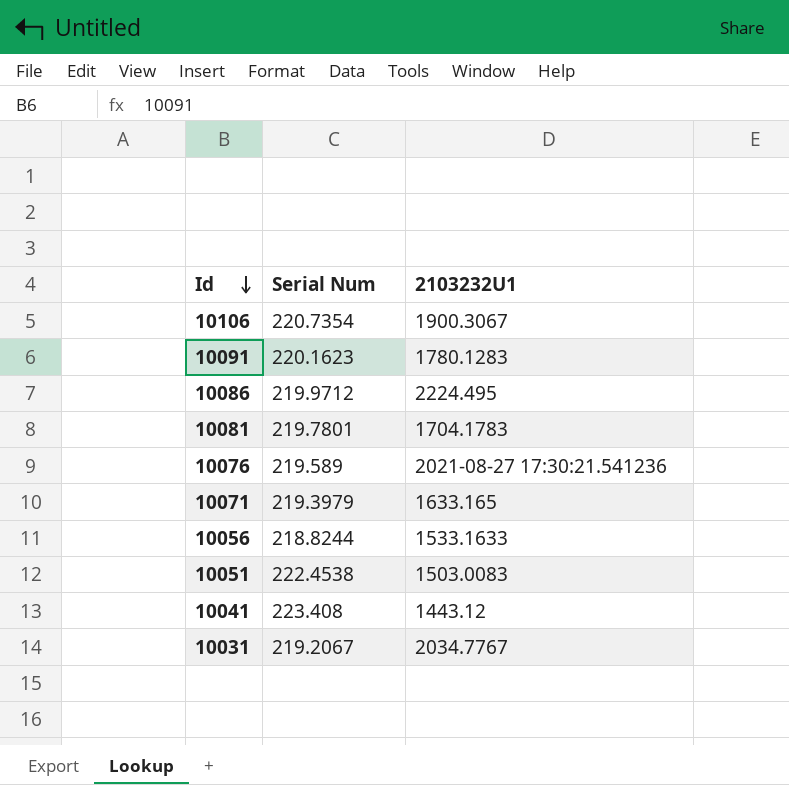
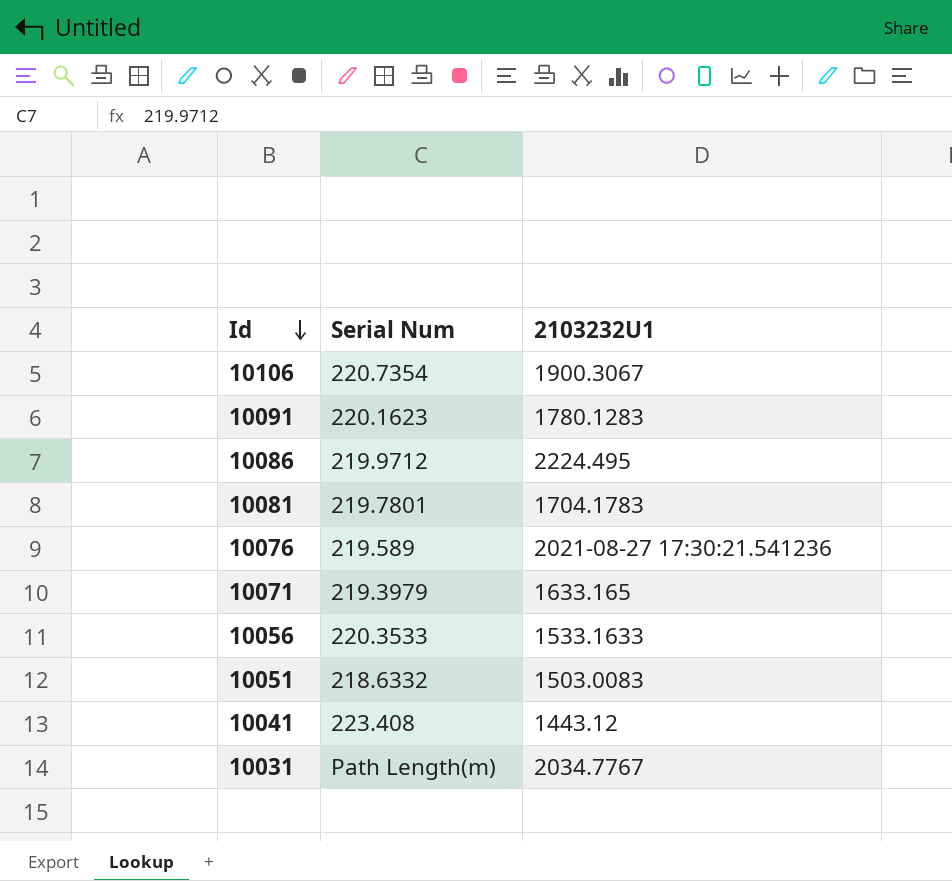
10056 | Serial Num: 218.8244 -> 220.3533
10051 | Serial Num: 222.4538 -> 218.6332
10031 | Serial Num: 219.2067 -> Path Length(m)

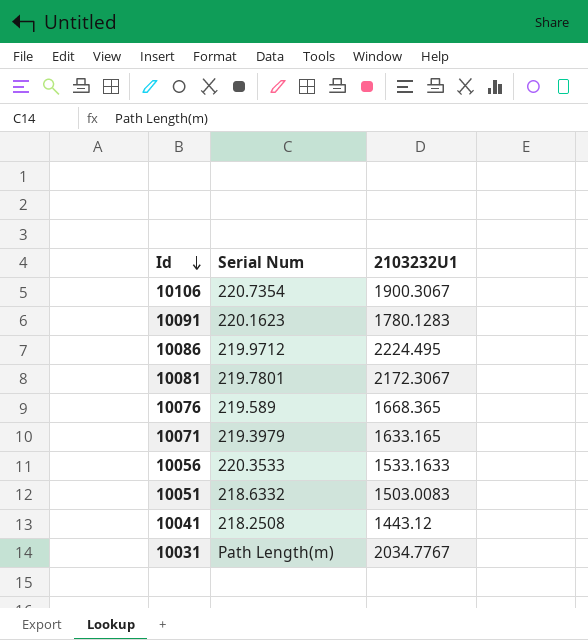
10081 | 2103232U1: 1704.1783 -> 2172.3067
10076 | 2103232U1: 2021-08-27 17:30:21.541236 -> 1668.365
10041 | Serial Num: 223.408 -> 218.2508

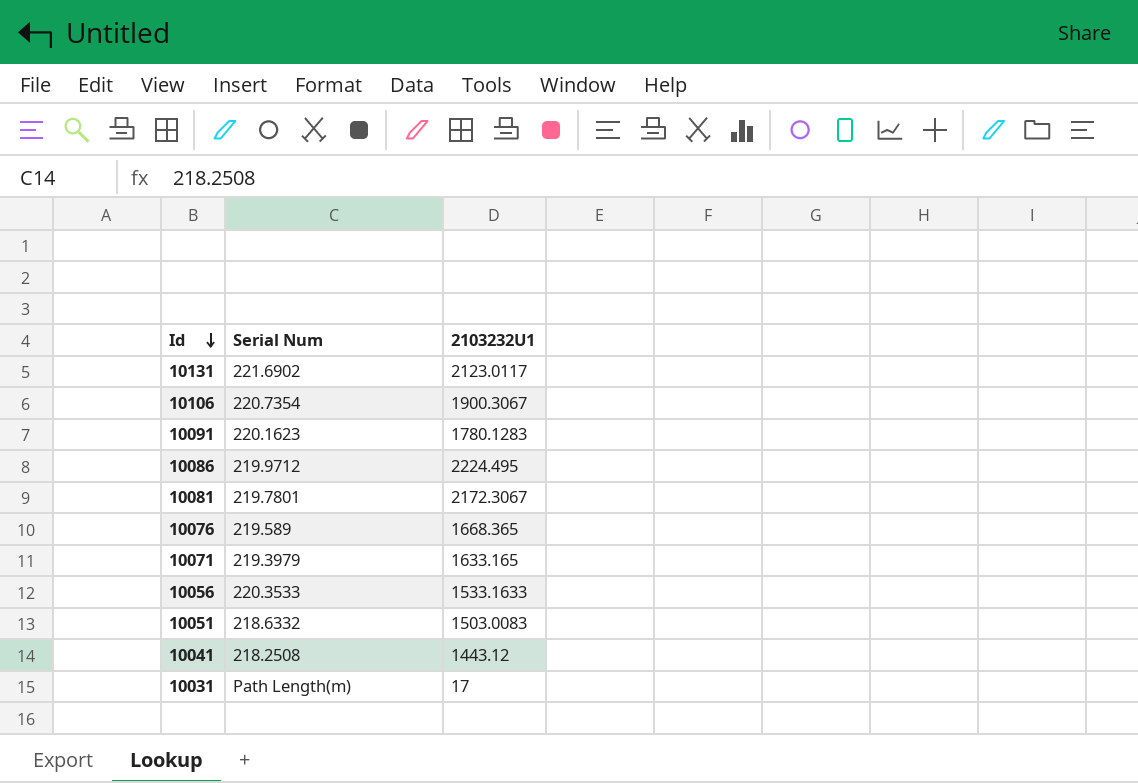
row 10131: none -> 221.6902 | 2123.0117
10031 | 2103232U1: 2034.7767 -> 17

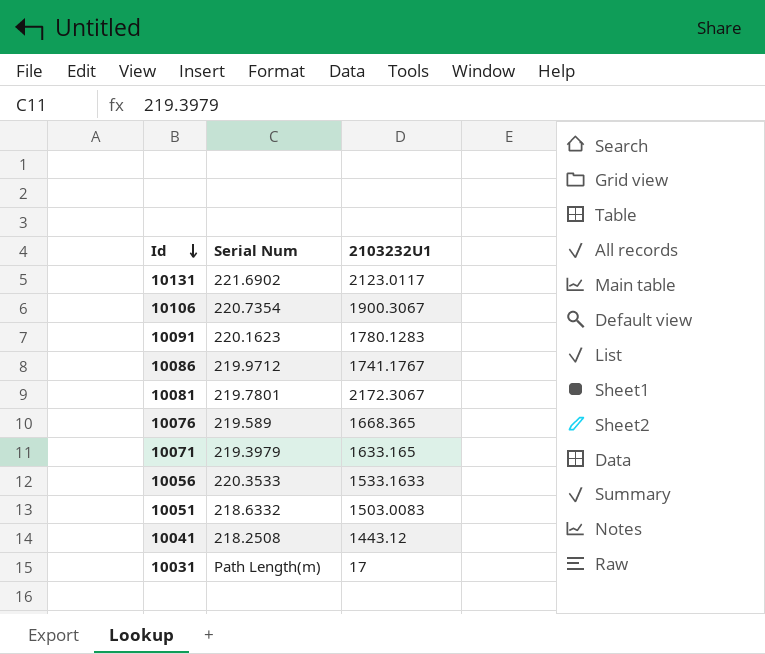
10086 | 2103232U1: 2224.495 -> 1741.1767

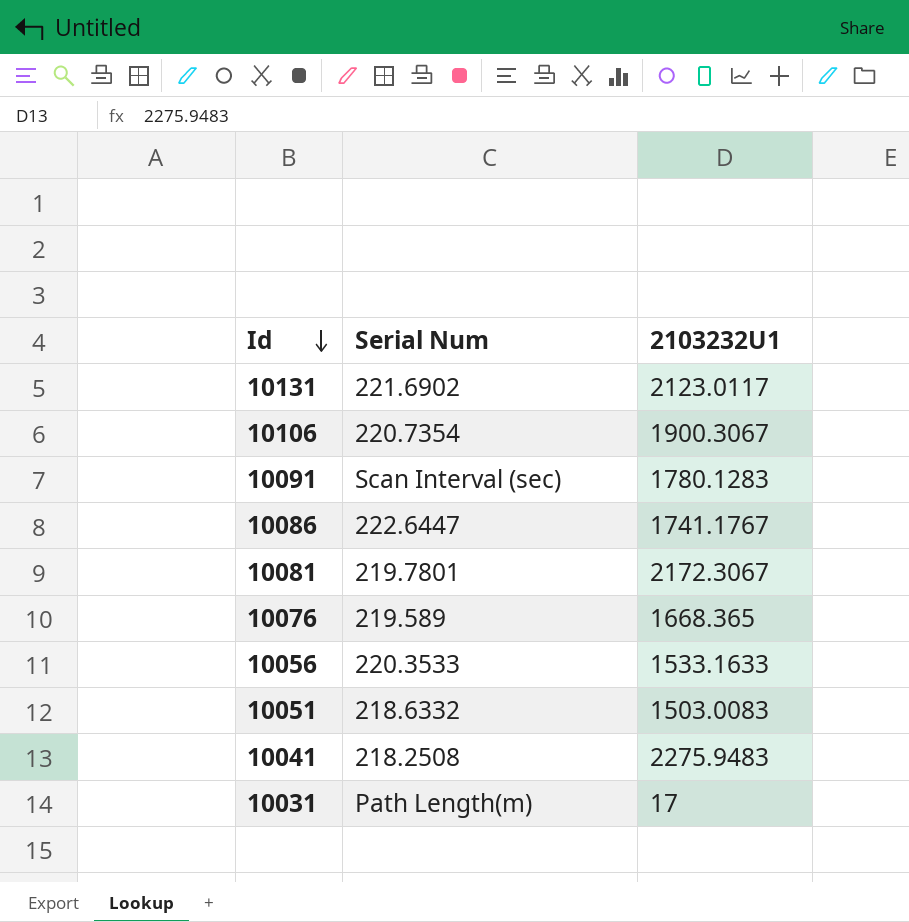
row 10071: 219.3979 | 1633.165 -> none
10091 | Serial Num: 220.1623 -> Scan Interval (sec)
10086 | Serial Num: 219.9712 -> 222.6447
10041 | 2103232U1: 1443.12 -> 2275.9483

